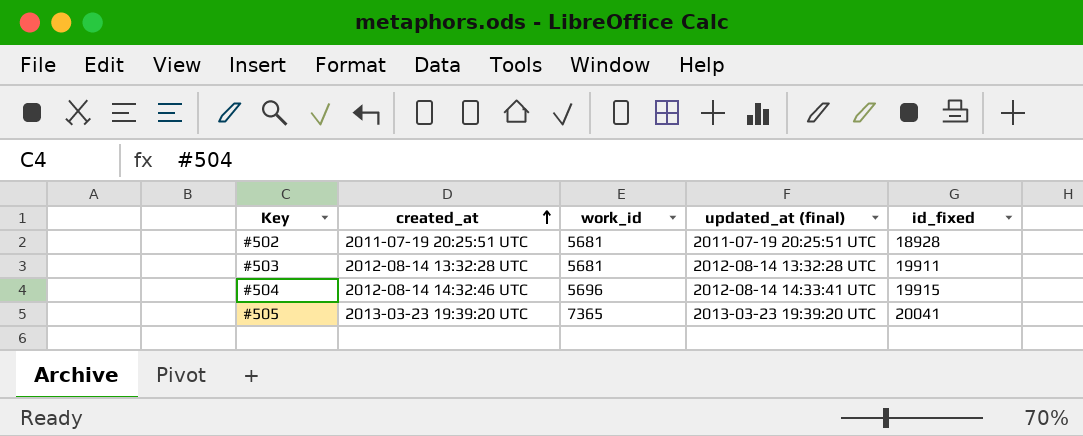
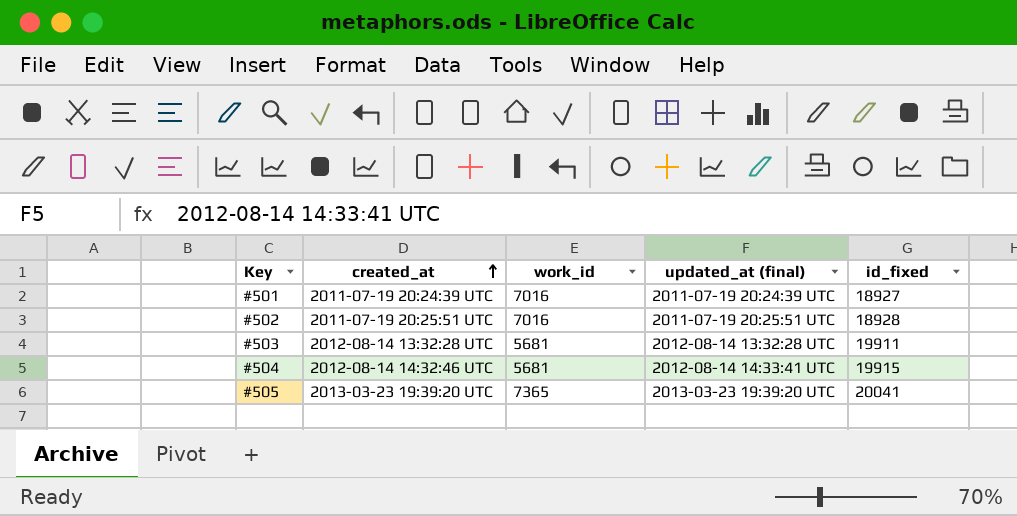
row #501: none -> 2011-07-19 20:24:39 UTC | 7016 | 2011-07-19 20:24:39 UTC | 18927
#502 | work_id: 5681 -> 7016
#504 | work_id: 5696 -> 5681

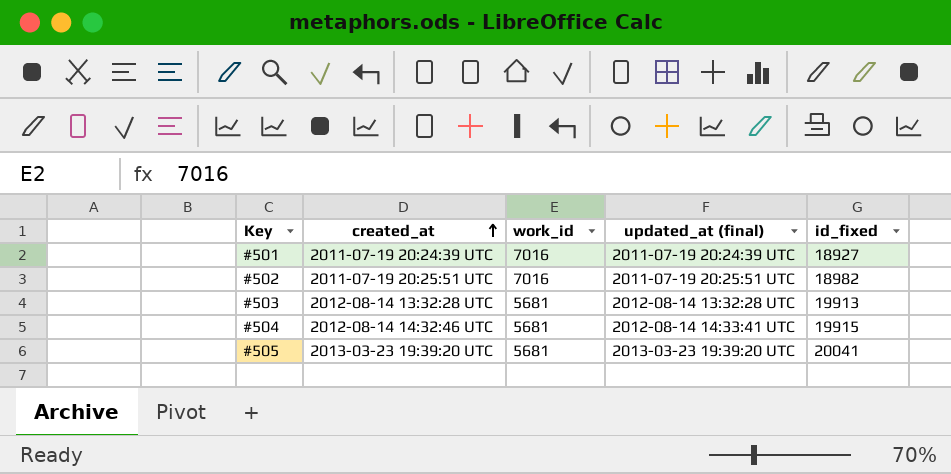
#502 | id_fixed: 18928 -> 18982
#503 | id_fixed: 19911 -> 19913
#505 | work_id: 7365 -> 5681

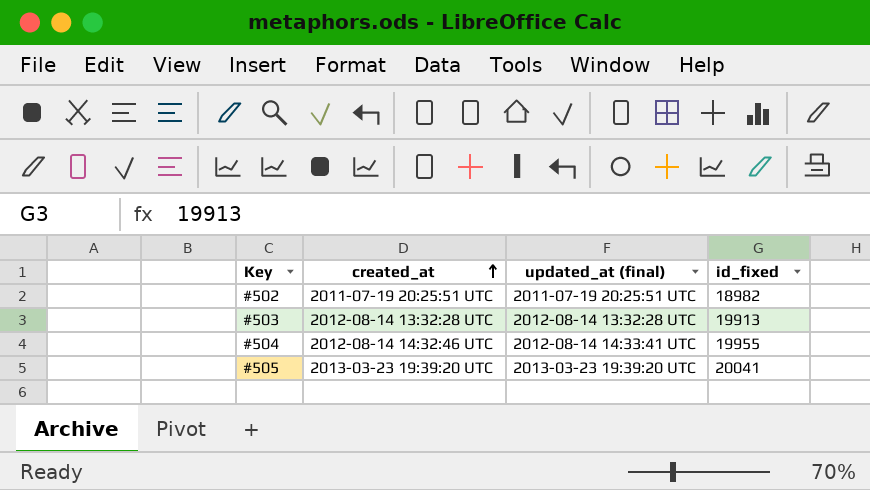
column work_id | position: 3 -> none
row #501: 2011-07-19 20:24:39 UTC | 7016 | 2011-07-19 20:24:39 UTC | 18927 -> none
#504 | id_fixed: 19915 -> 19955

